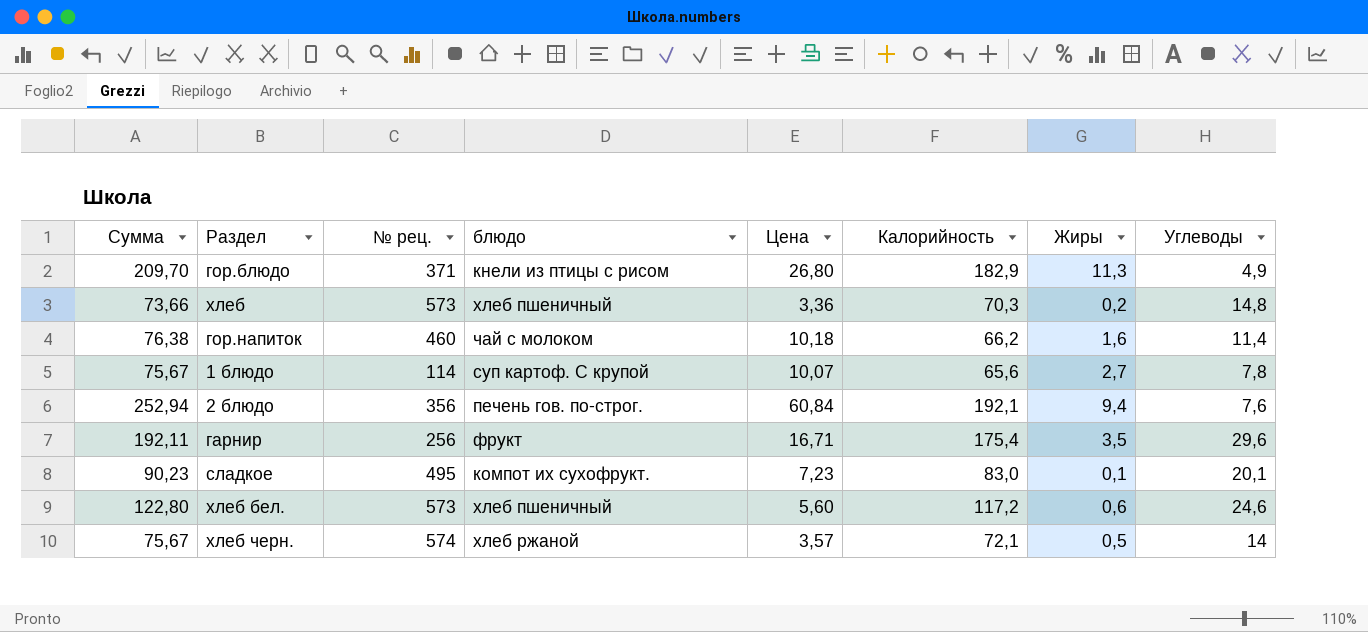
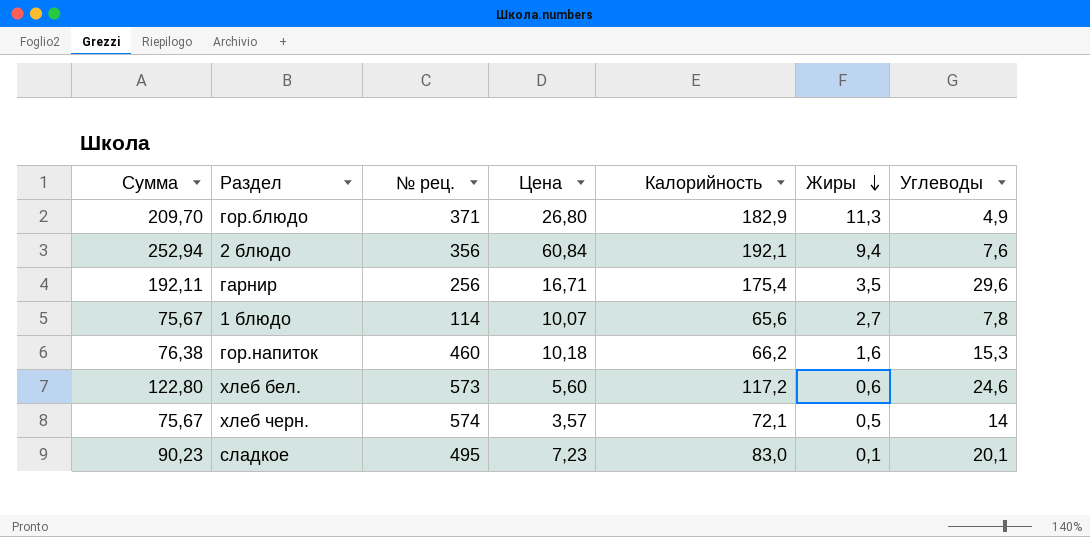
row order: none -> Жиры descending
column блюдо | position: 4 -> none
row хлеб: 73,66 | 573 | хлеб пшеничный | 3,36 | 70,3 | 0,2 | 14,8 -> none
гор.напиток | Углеводы: 11,4 -> 15,3

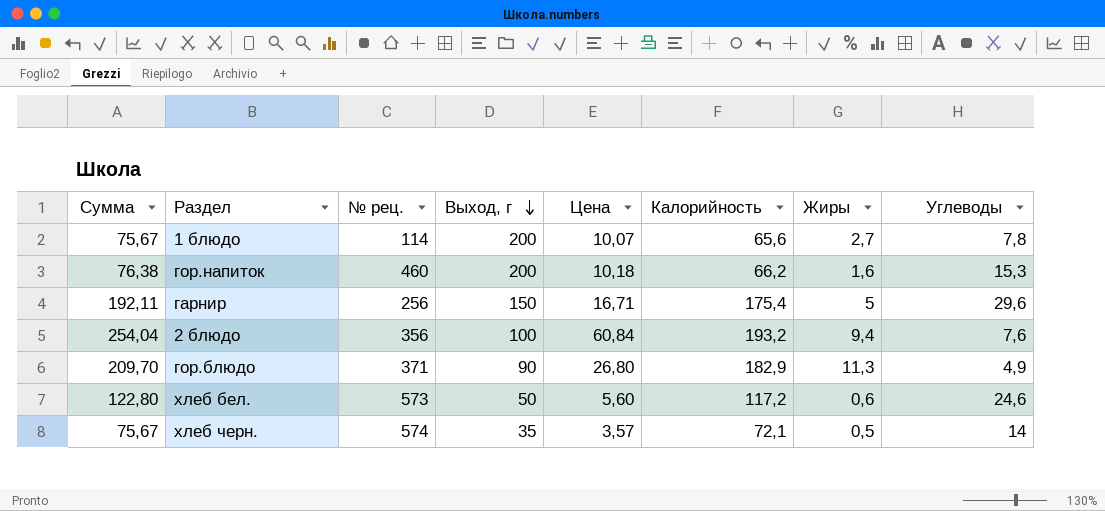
row order: Жиры descending -> Выход, г descending
column Выход, г | position: none -> 4
row сладкое: 90,23 | 495 | 7,23 | 83,0 | 0,1 | 20,1 -> none
гарнир | Жиры: 3,5 -> 5
2 блюдо | Сумма: 252,94 -> 254,04
2 блюдо | Калорийность: 192,1 -> 193,2

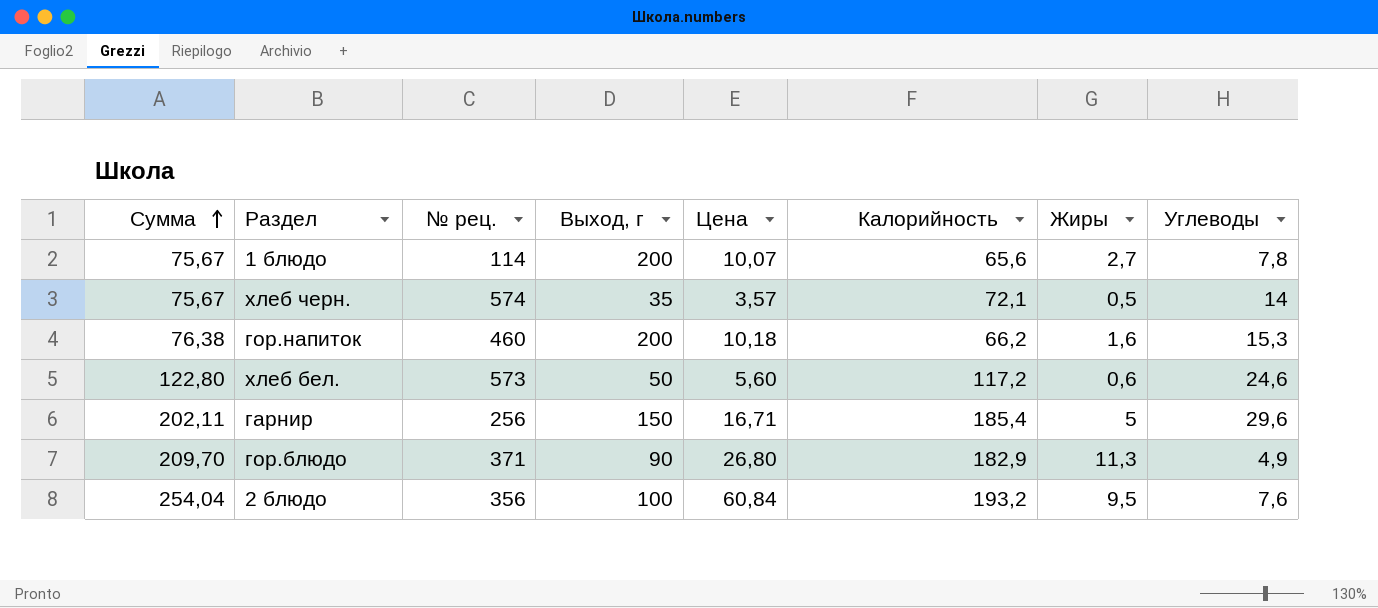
row order: Выход, г descending -> Сумма ascending
гарнир | Сумма: 192,11 -> 202,11
гарнир | Калорийность: 175,4 -> 185,4
2 блюдо | Жиры: 9,4 -> 9,5

